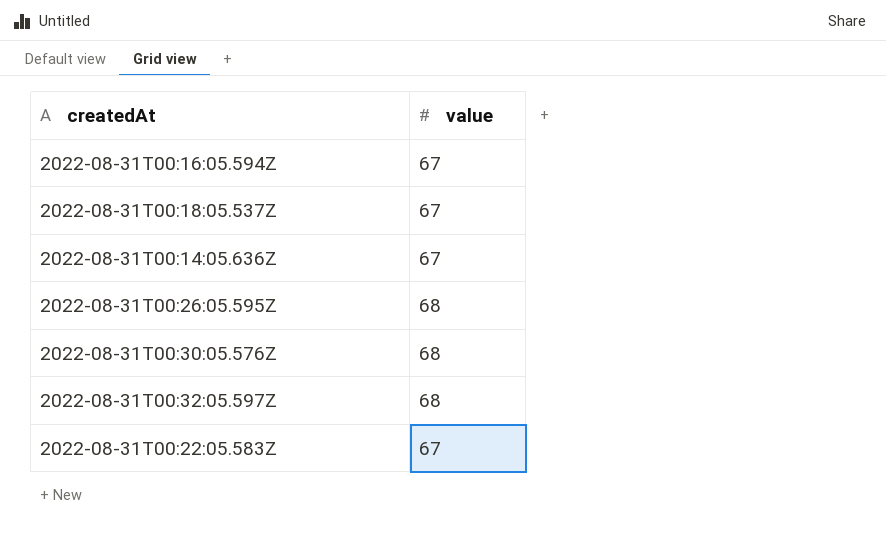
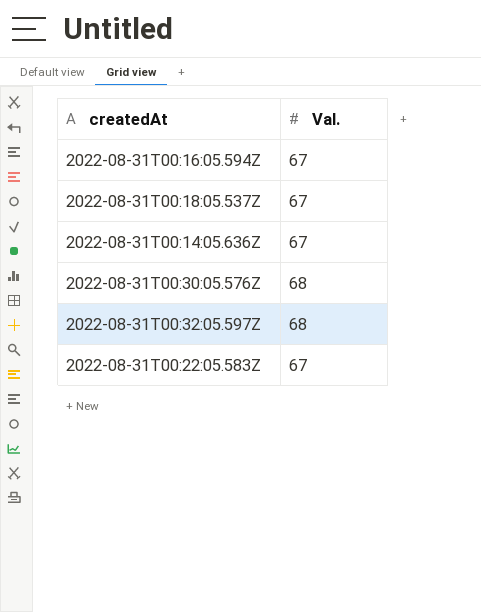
column name: value -> Val.
row 2022-08-31T00:26:05.595Z: 68 -> none

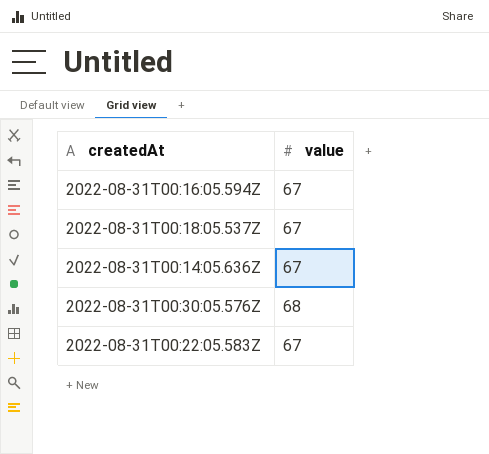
column name: Val. -> value
row 2022-08-31T00:32:05.597Z: 68 -> none

